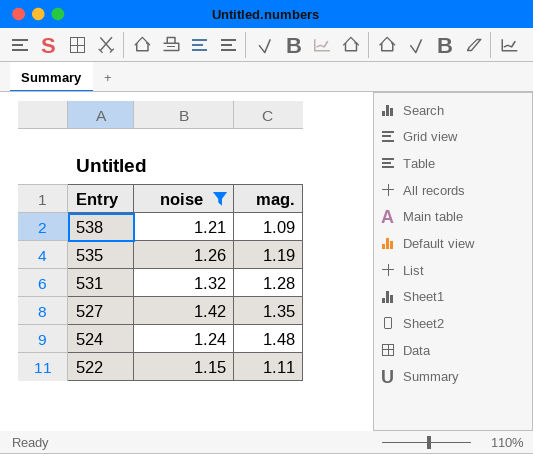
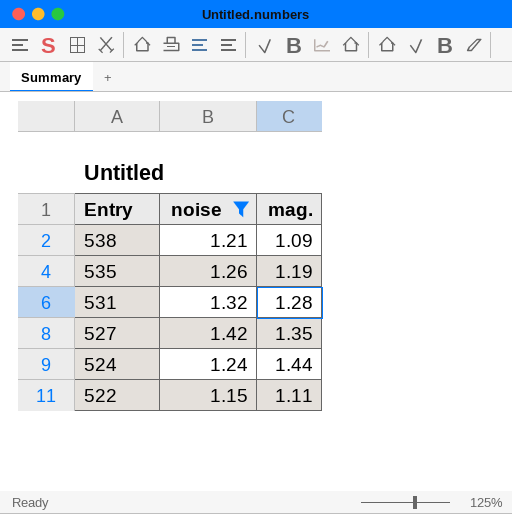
524 | mag.: 1.48 -> 1.44

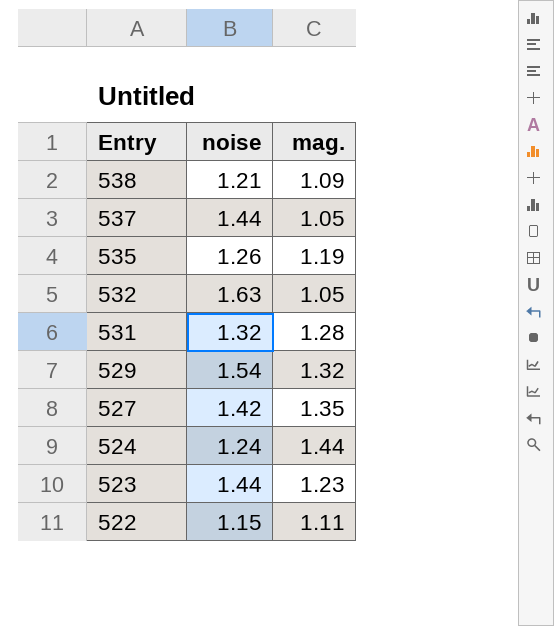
filter: noise <= 1.42 -> none

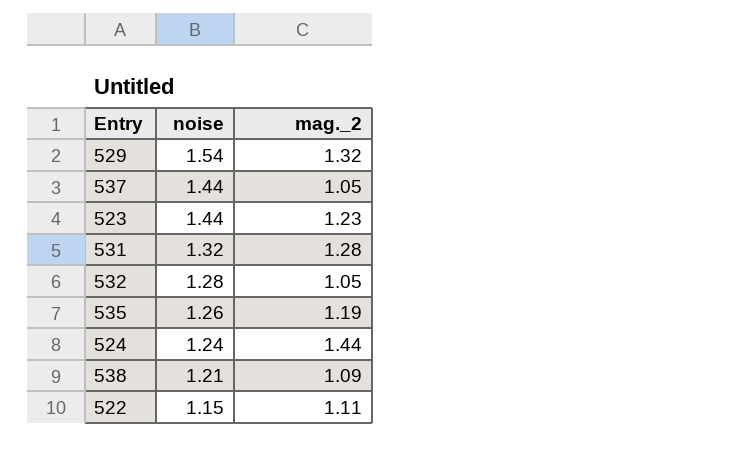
row order: Entry descending -> noise descending
column name: mag. -> mag._2
row 527: 1.42 | 1.35 -> none
532 | noise: 1.63 -> 1.28

